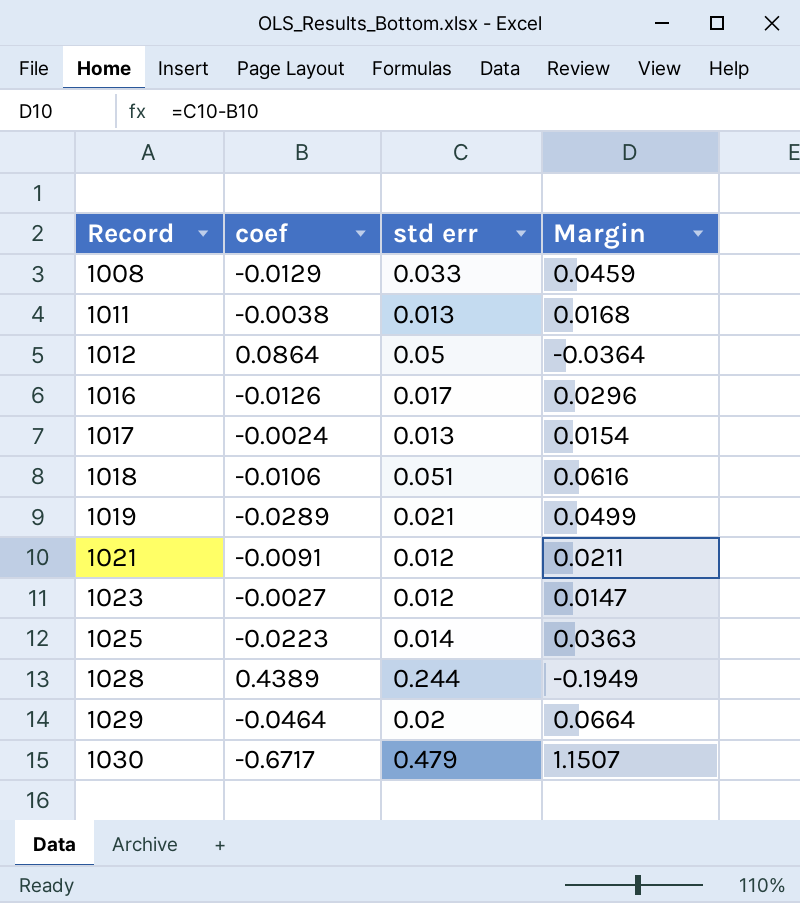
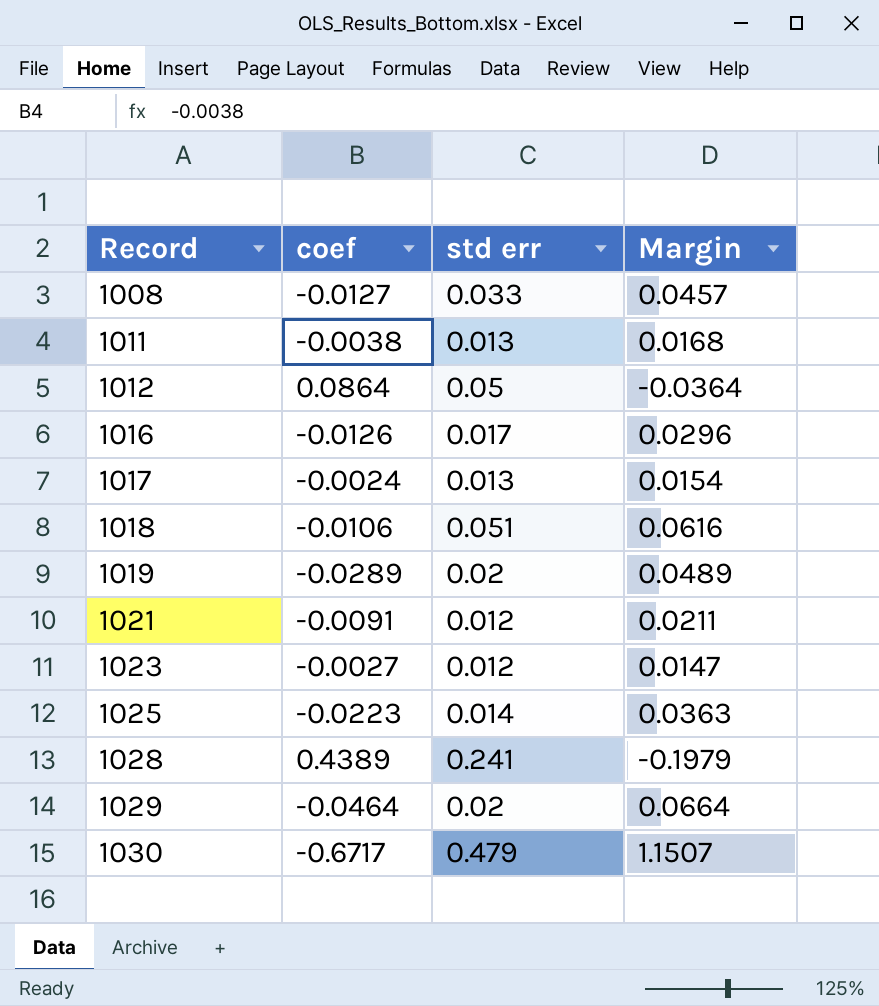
1008 | coef: -0.0129 -> -0.0127
1008 | Margin: 0.0459 -> 0.0457
1019 | std err: 0.021 -> 0.02
1019 | Margin: 0.0499 -> 0.0489
1028 | std err: 0.244 -> 0.241
1028 | Margin: -0.1949 -> -0.1979

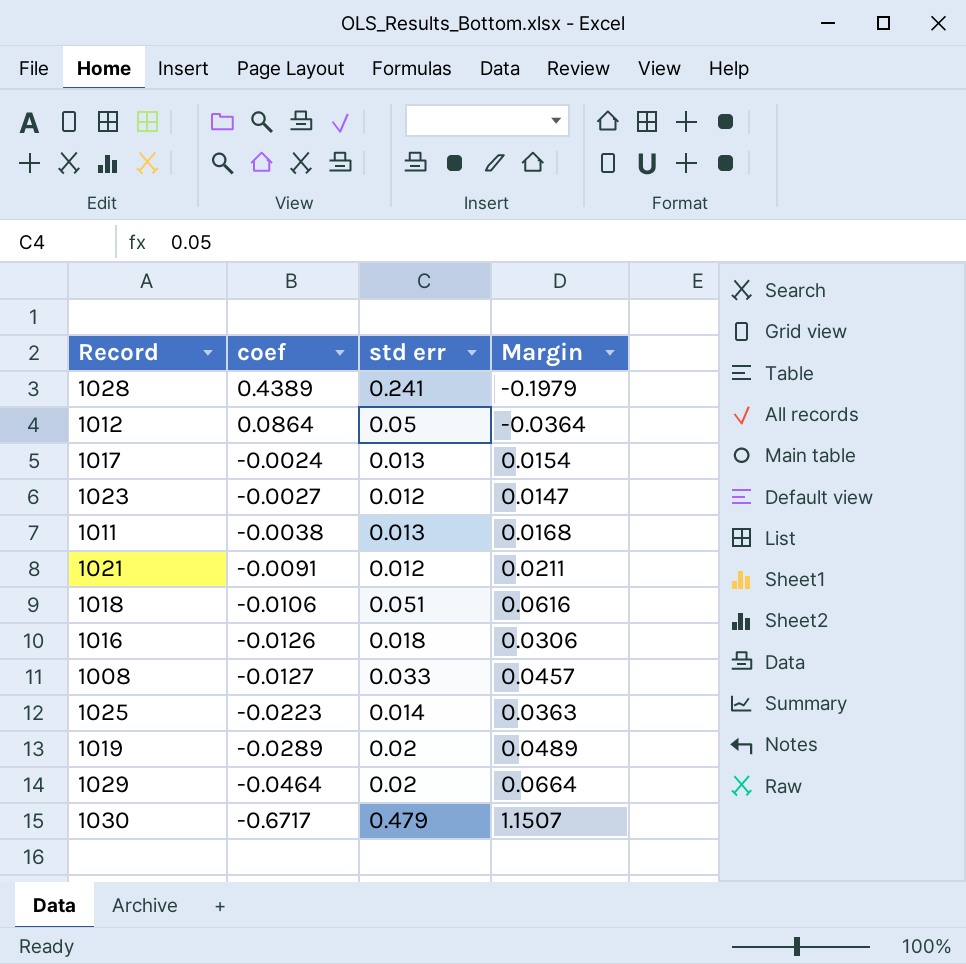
row order: Record ascending -> coef descending
1016 | std err: 0.017 -> 0.018
1016 | Margin: 0.0296 -> 0.0306

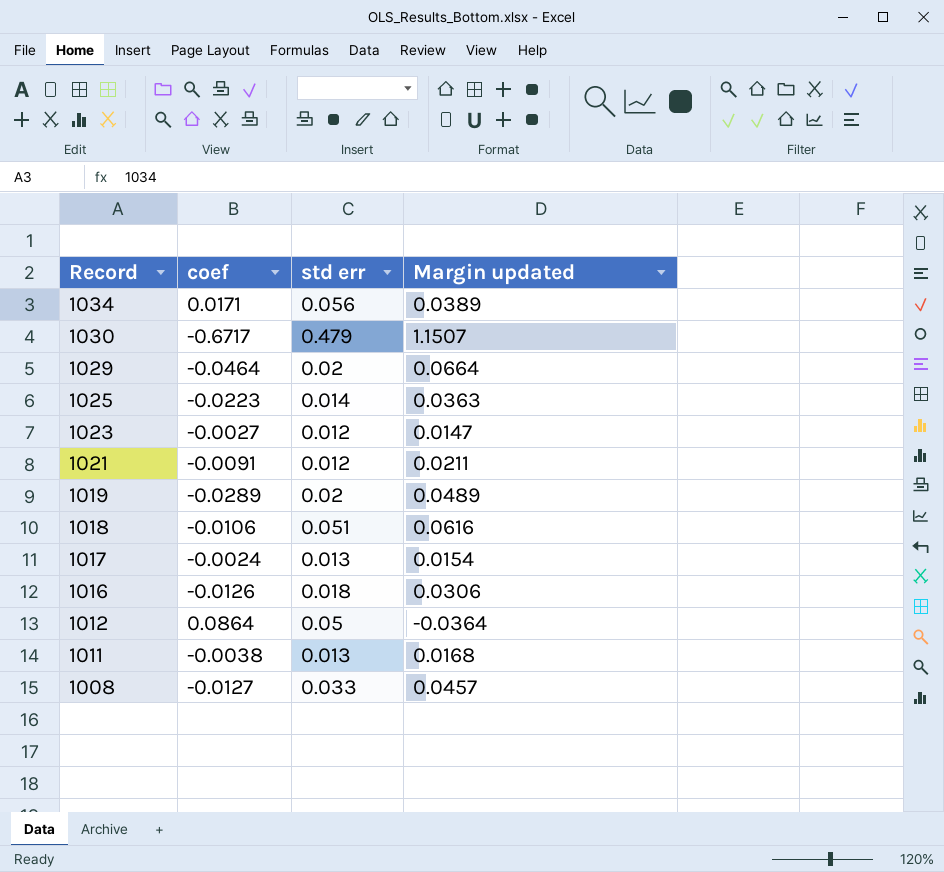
row order: coef descending -> Record descending
column name: Margin -> Margin updated
row 1028: 0.4389 | 0.241 | -0.1979 -> none
row 1034: none -> 0.0171 | 0.056 | 0.0389

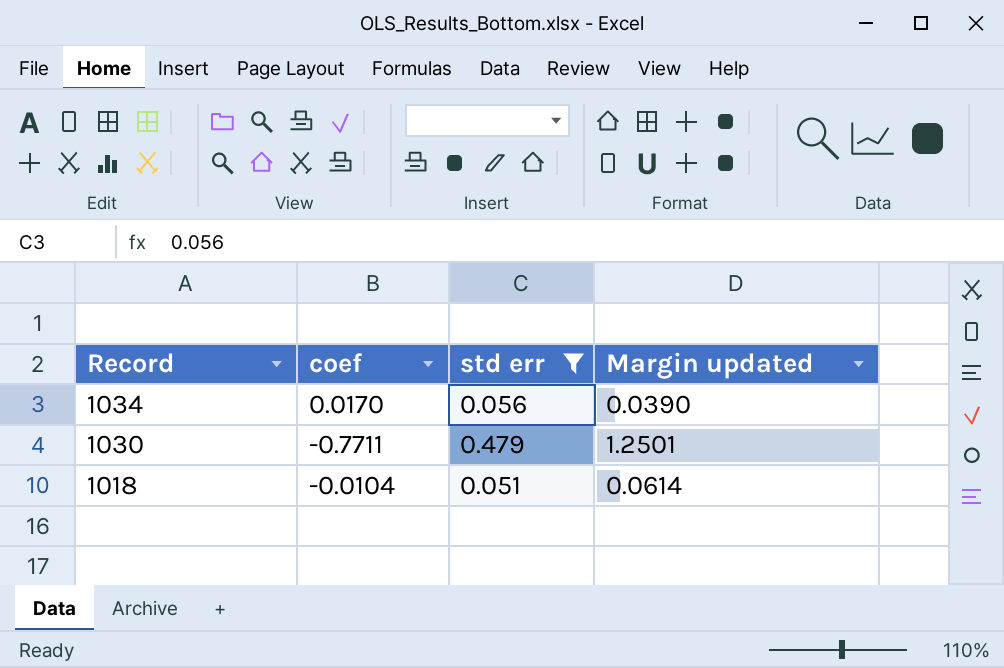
filter: none -> std err >= 0.051
1034 | coef: 0.0171 -> 0.0170
1034 | Margin updated: 0.0389 -> 0.0390
1030 | coef: -0.6717 -> -0.7711
1030 | Margin updated: 1.1507 -> 1.2501
1018 | coef: -0.0106 -> -0.0104
1018 | Margin updated: 0.0616 -> 0.0614

